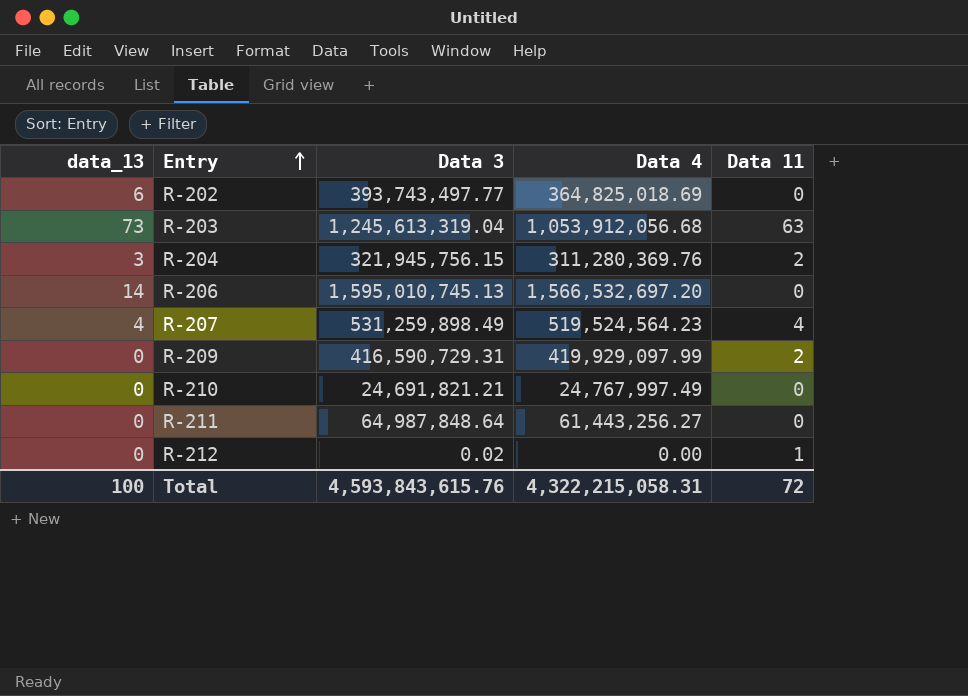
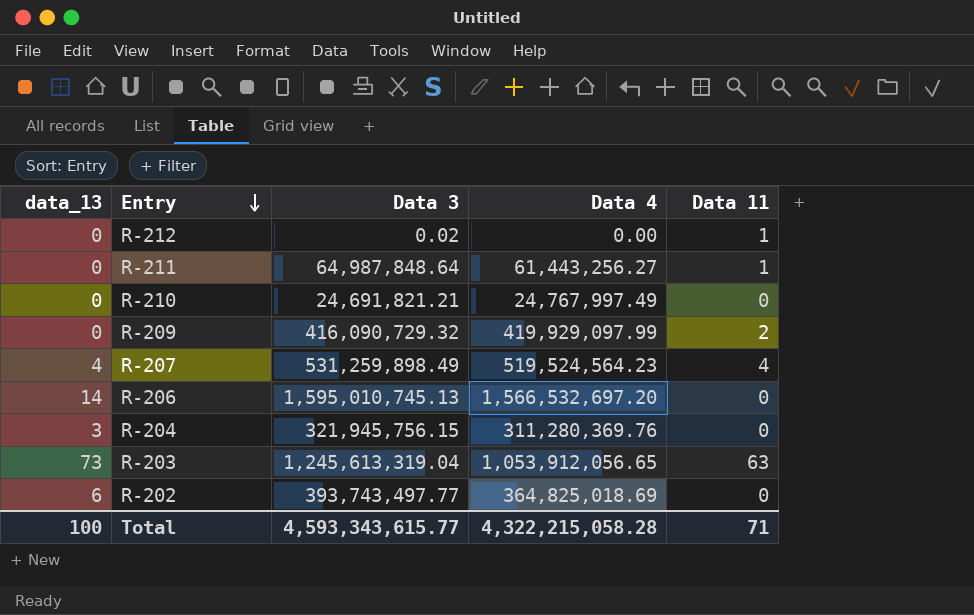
row order: Entry ascending -> Entry descending
R-211 | Data 11: 0 -> 1
R-209 | Data 3: 416,590,729.31 -> 416,090,729.32
R-204 | Data 11: 2 -> 0
R-203 | Data 4: 1,053,912,056.68 -> 1,053,912,056.65
Total | Data 3: 4,593,843,615.76 -> 4,593,343,615.77
Total | Data 4: 4,322,215,058.31 -> 4,322,215,058.28
Total | Data 11: 72 -> 71

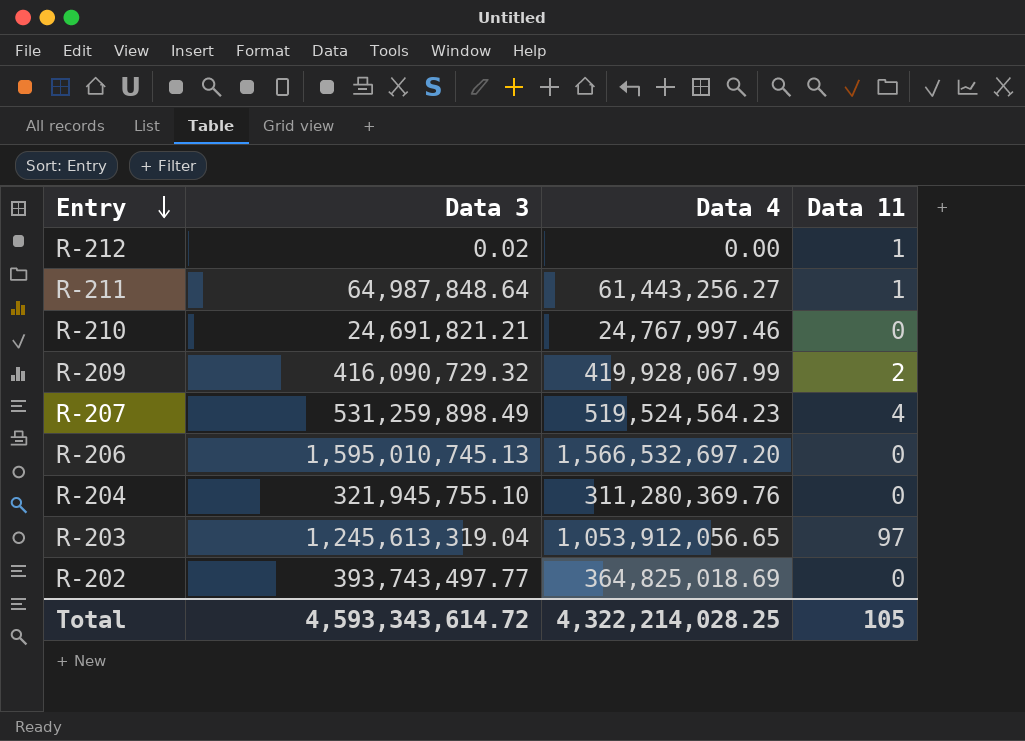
column data_13 | position: 1 -> none
R-210 | Data 4: 24,767,997.49 -> 24,767,997.46
R-209 | Data 4: 419,929,097.99 -> 419,928,067.99
R-204 | Data 3: 321,945,756.15 -> 321,945,755.10
R-203 | Data 11: 63 -> 97
Total | Data 3: 4,593,343,615.77 -> 4,593,343,614.72
Total | Data 4: 4,322,215,058.28 -> 4,322,214,028.25
Total | Data 11: 71 -> 105

